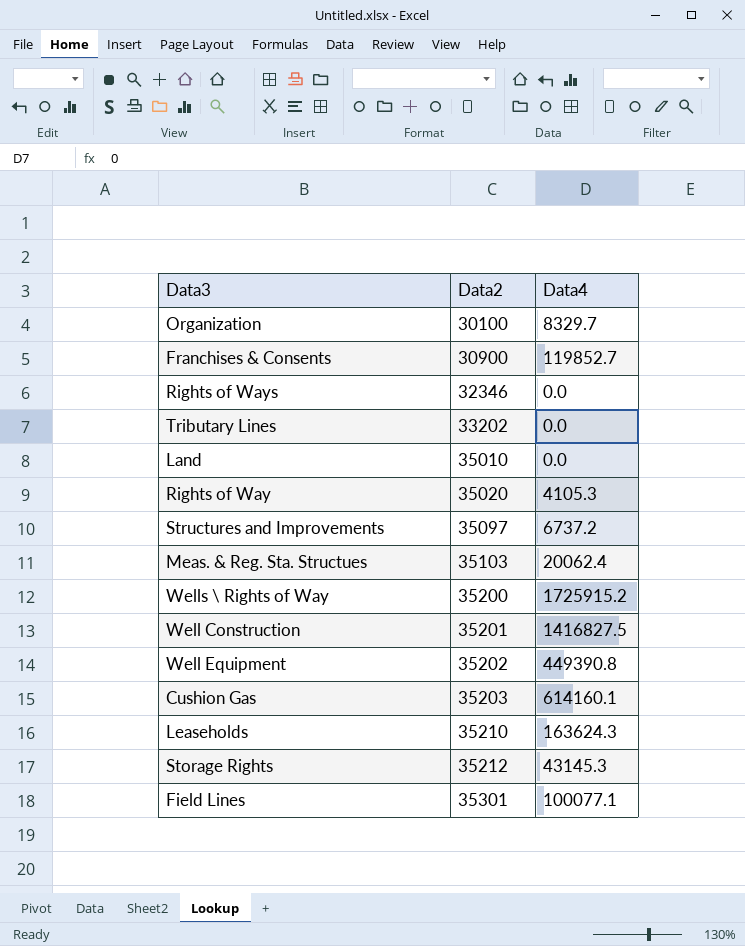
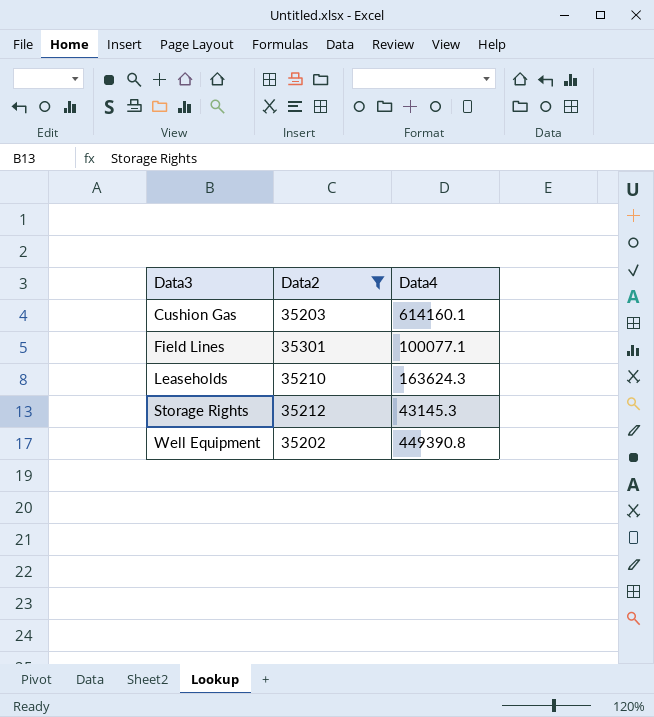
filter: none -> Data2 >= 35202
row order: Data2 ascending -> Data3 ascending

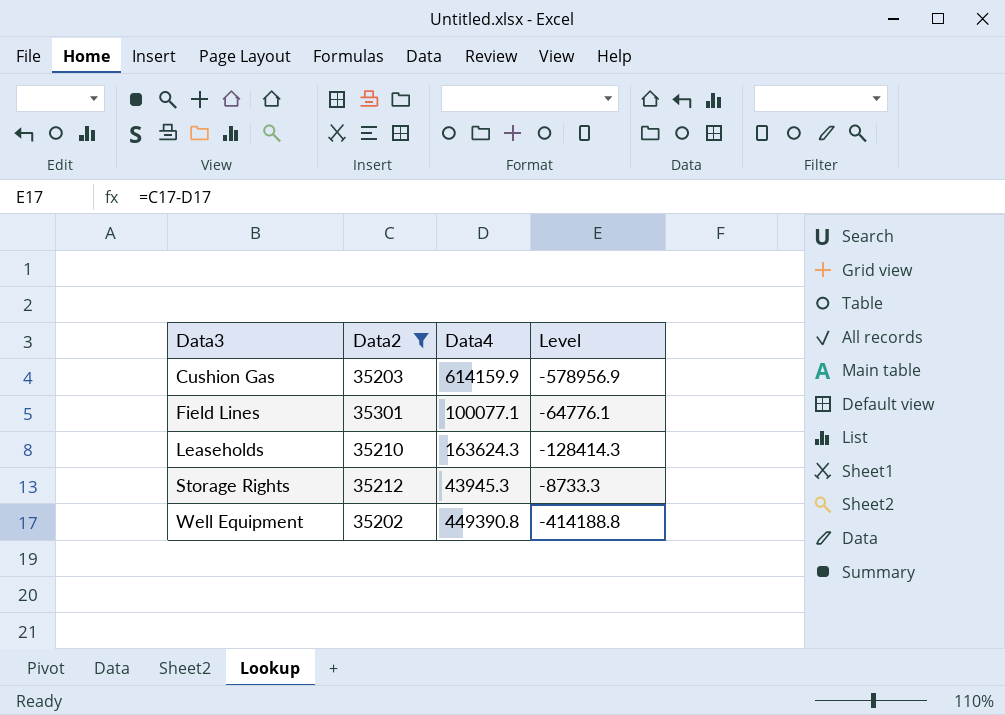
column Level | formula: none -> [Data2] - [Data4]
Cushion Gas | Data4: 614160.1 -> 614159.9
Storage Rights | Data4: 43145.3 -> 43945.3

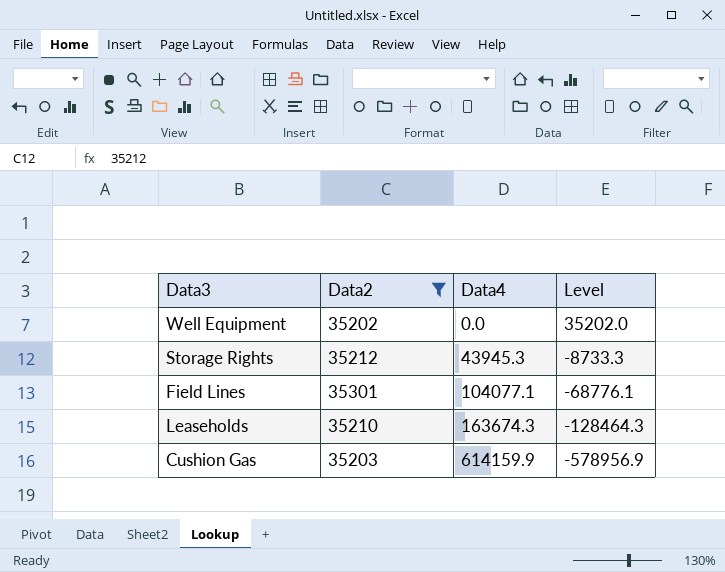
row order: Data3 ascending -> Data4 ascending
Well Equipment | Data4: 449390.8 -> 0.0
Well Equipment | Level: -414188.8 -> 35202.0
Field Lines | Data4: 100077.1 -> 104077.1
Field Lines | Level: -64776.1 -> -68776.1
Leaseholds | Data4: 163624.3 -> 163674.3
Leaseholds | Level: -128414.3 -> -128464.3

